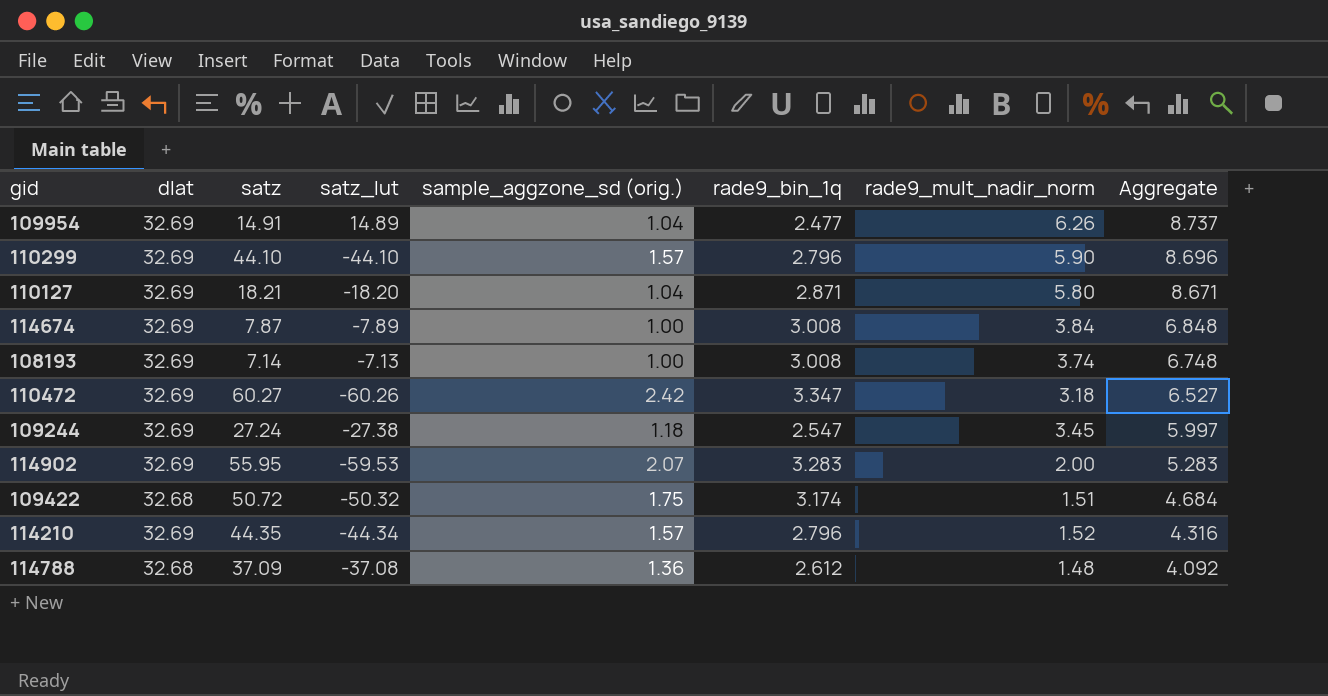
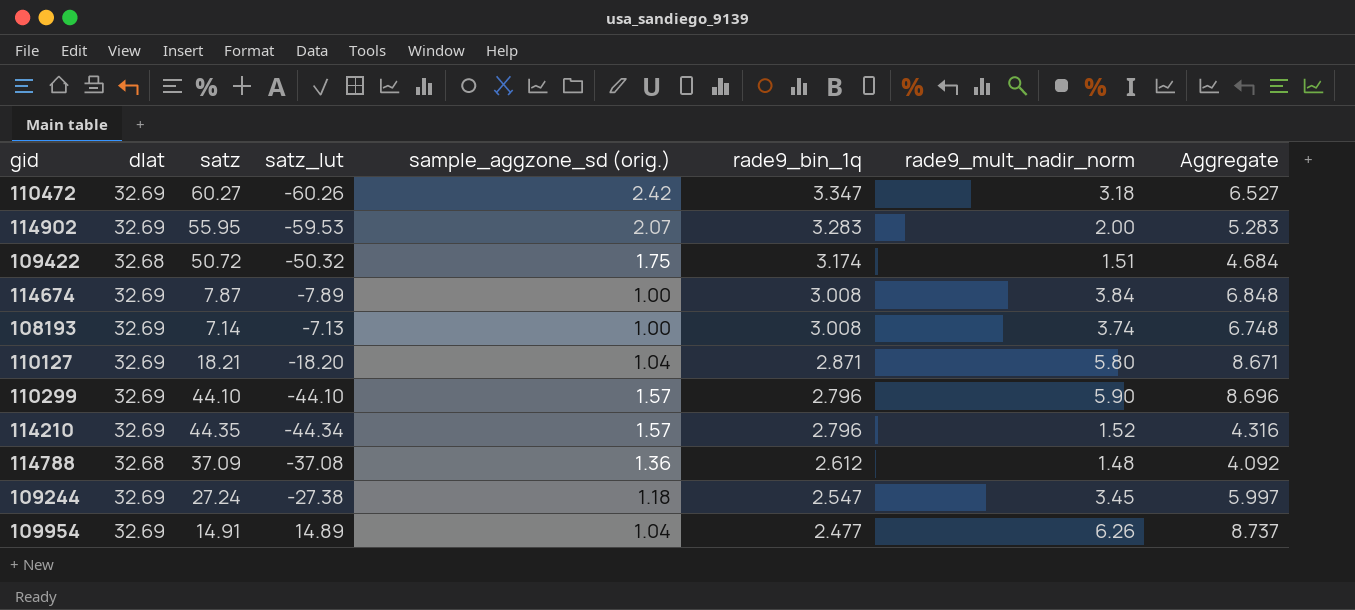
row order: Aggregate descending -> rade9_bin_1q descending

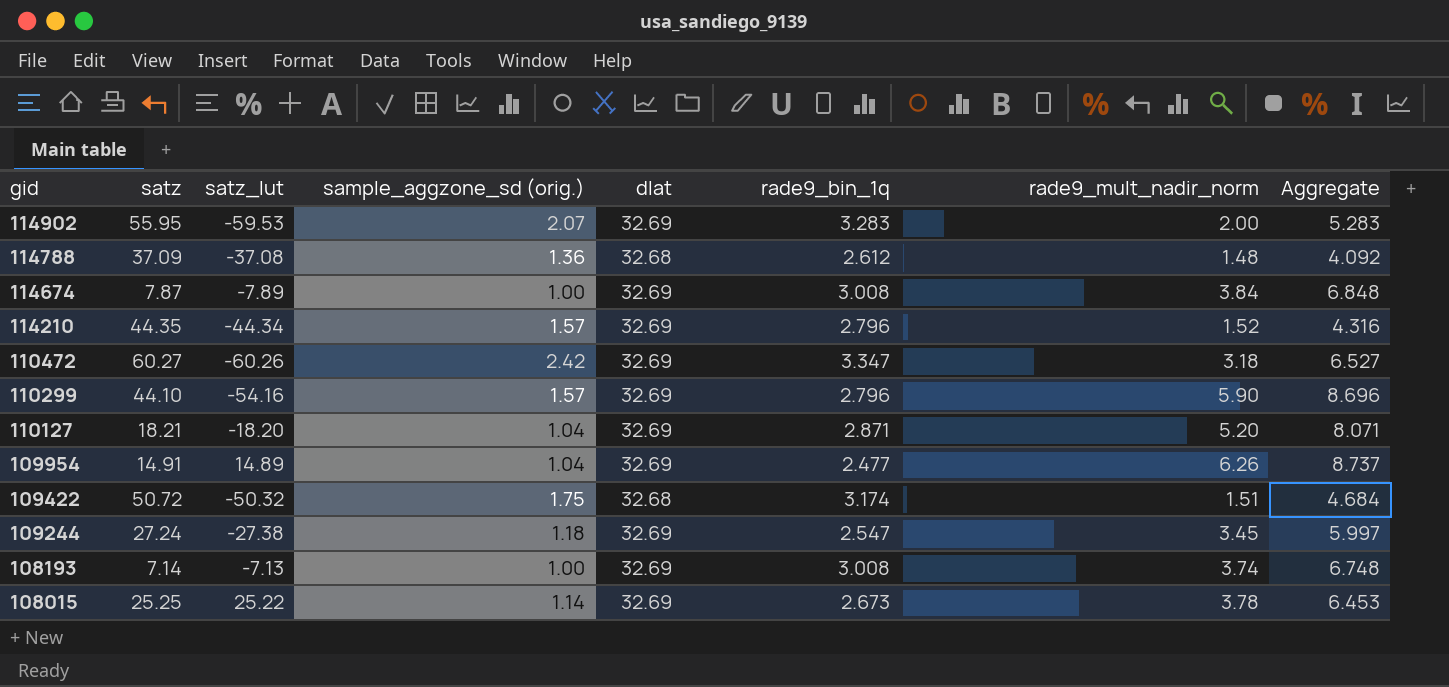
row order: rade9_bin_1q descending -> gid descending
column dlat | position: 2 -> 5
110299 | satz_lut: -44.10 -> -54.16
110127 | rade9_mult_nadir_norm: 5.80 -> 5.20
110127 | Aggregate: 8.671 -> 8.071
row 108015: none -> 25.25 | 25.22 | 1.14 | 32.69 | 2.673 | 3.78 | 6.453

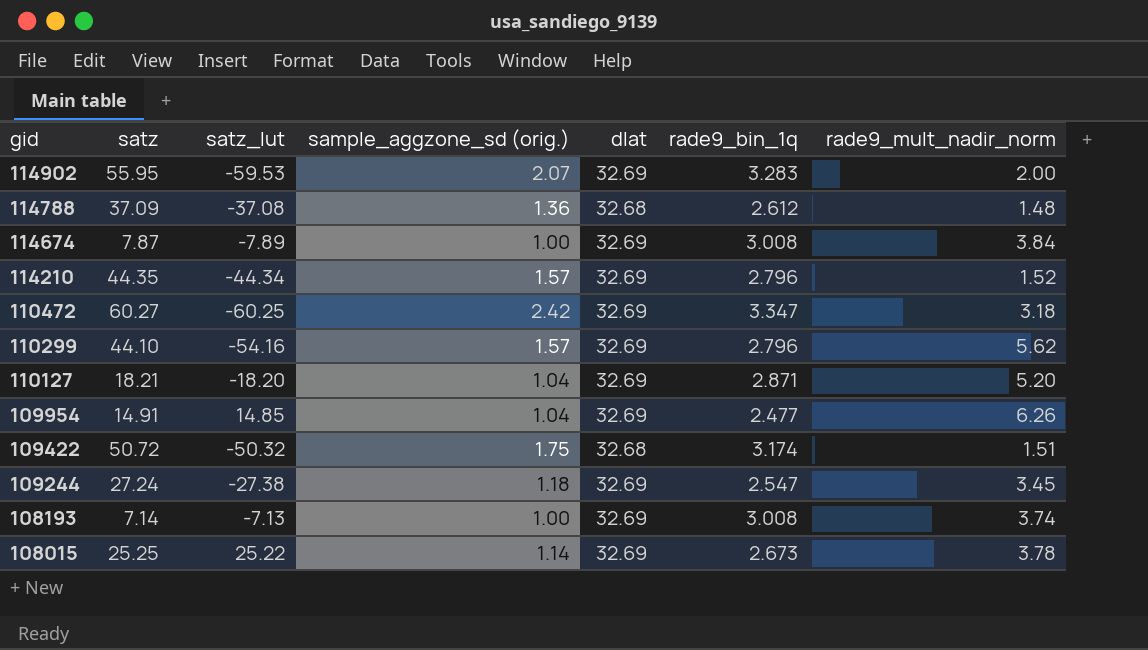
column Aggregate | formula: [rade9_bin_1q] + [rade9_mult_nadir_norm] -> none
110472 | satz_lut: -60.26 -> -60.25
110299 | rade9_mult_nadir_norm: 5.90 -> 5.62
109954 | satz_lut: 14.89 -> 14.85

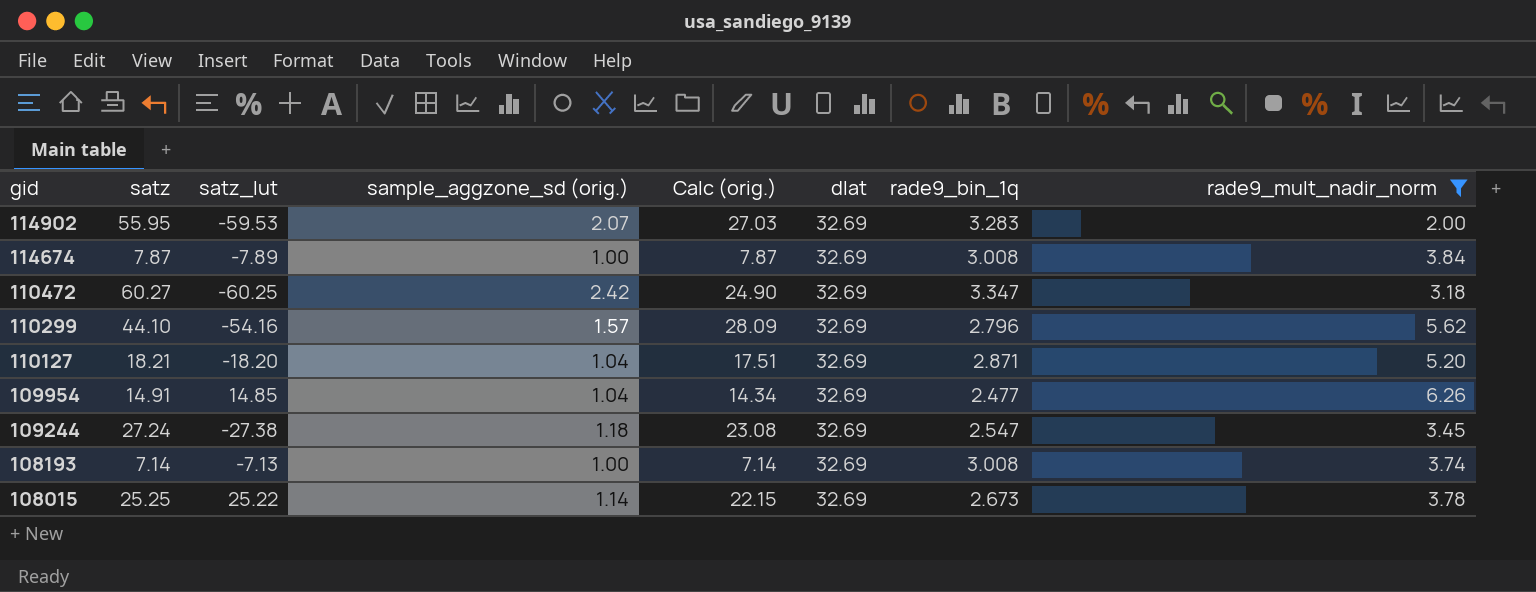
filter: none -> rade9_mult_nadir_norm >= 2.00
column Calc (orig.) | formula: none -> [satz] / [sample_aggzone_sd (orig.)]

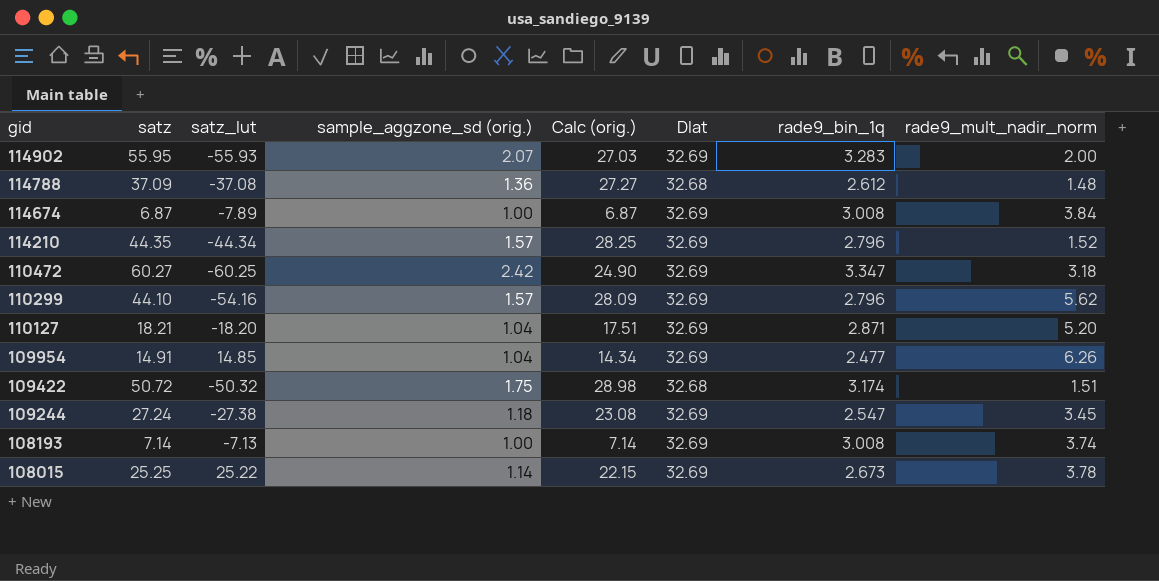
filter: rade9_mult_nadir_norm >= 2.00 -> none
column name: dlat -> Dlat
114902 | satz_lut: -59.53 -> -55.93
114674 | satz: 7.87 -> 6.87
114674 | Calc (orig.): 7.87 -> 6.87

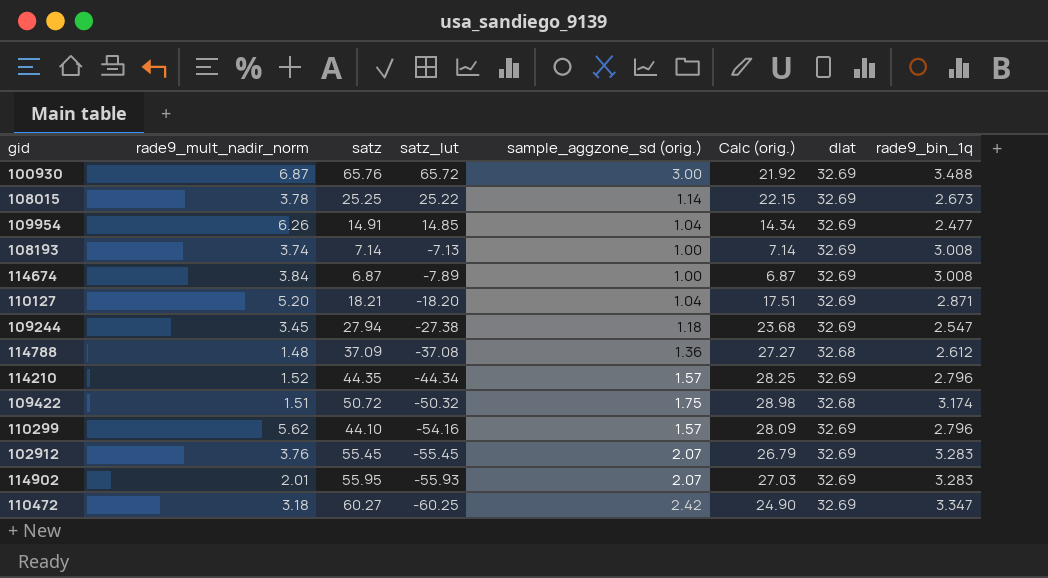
row order: gid descending -> satz_lut descending
column rade9_mult_nadir_norm | position: 8 -> 2
column name: Dlat -> dlat
row 100930: none -> 6.87 | 65.76 | 65.72 | 3.00 | 21.92 | 32.69 | 3.488
109244 | satz: 27.24 -> 27.94
109244 | Calc (orig.): 23.08 -> 23.68
row 102912: none -> 3.76 | 55.45 | -55.45 | 2.07 | 26.79 | 32.69 | 3.283
114902 | rade9_mult_nadir_norm: 2.00 -> 2.01

